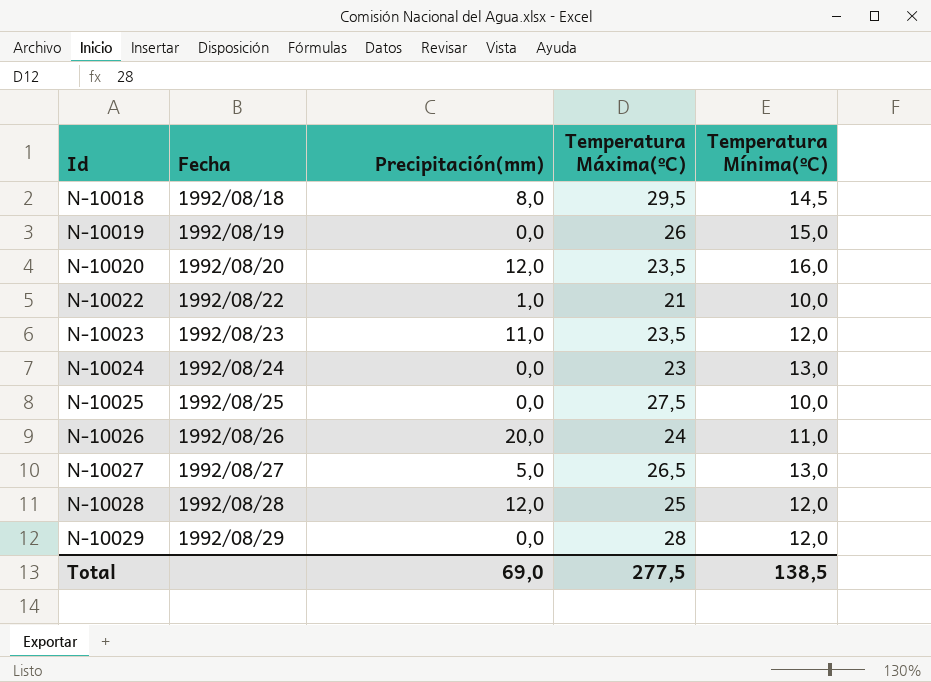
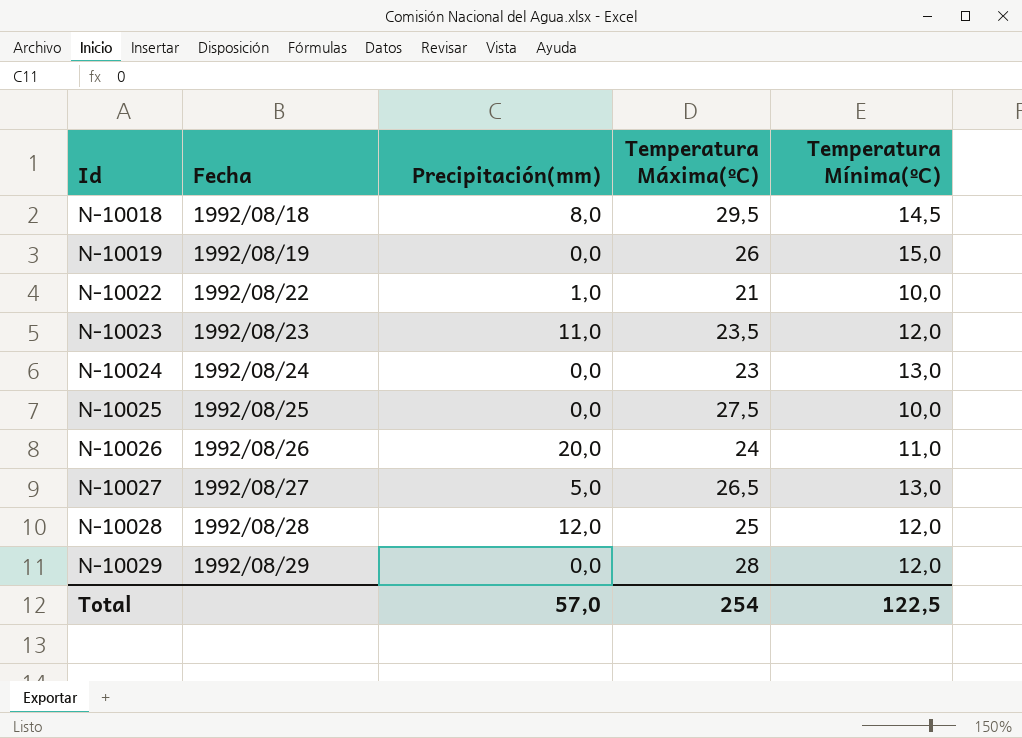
row N-10020: 1992/08/20 | 12,0 | 23,5 | 16,0 -> none
Total | Precipitación(mm): 69,0 -> 57,0
Total | Temperatura Máxima(ºC): 277,5 -> 254
Total | Temperatura Mínima(ºC): 138,5 -> 122,5

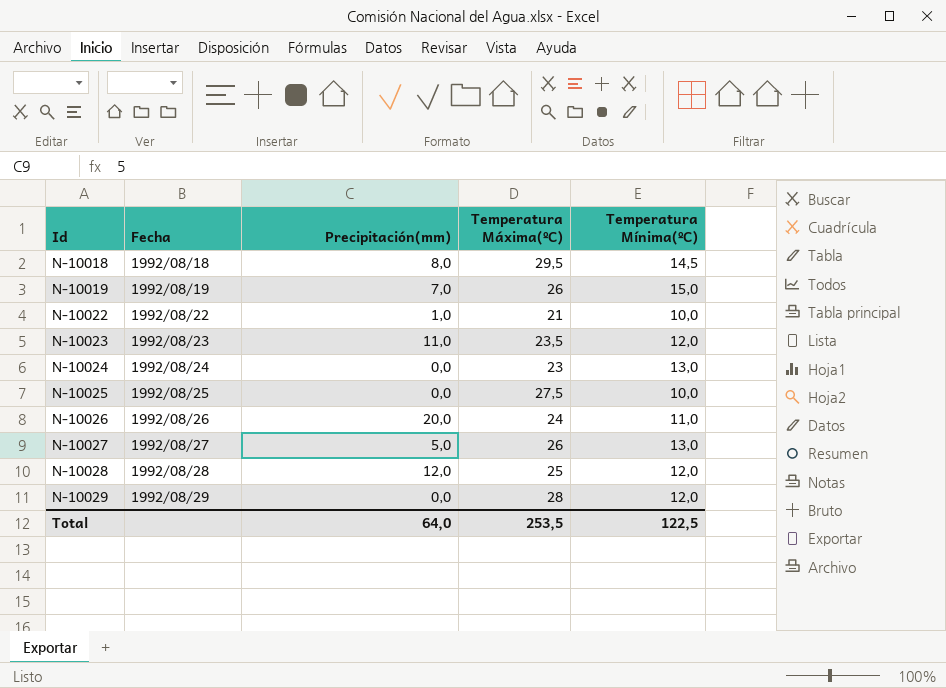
N-10019 | Precipitación(mm): 0,0 -> 7,0
N-10027 | Temperatura Máxima(ºC): 26,5 -> 26
Total | Precipitación(mm): 57,0 -> 64,0
Total | Temperatura Máxima(ºC): 254 -> 253,5

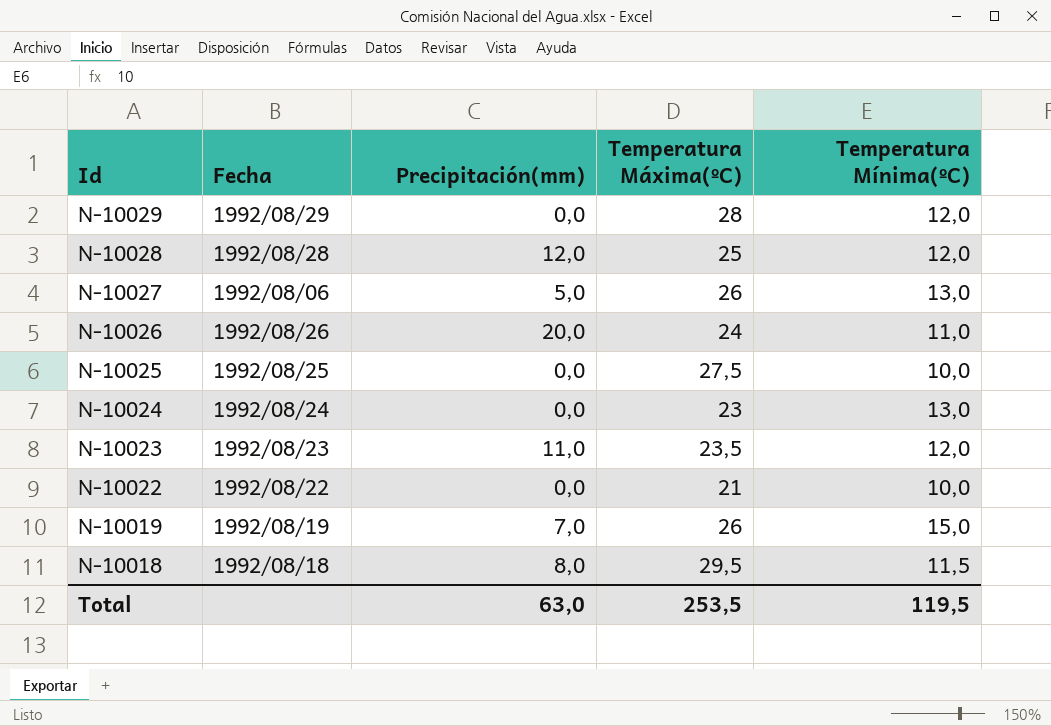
row order: Id ascending -> Id descending
N-10027 | Fecha: 1992/08/27 -> 1992/08/06
N-10022 | Precipitación(mm): 1,0 -> 0,0
N-10018 | Temperatura Mínima(ºC): 14,5 -> 11,5
Total | Precipitación(mm): 64,0 -> 63,0
Total | Temperatura Mínima(ºC): 122,5 -> 119,5

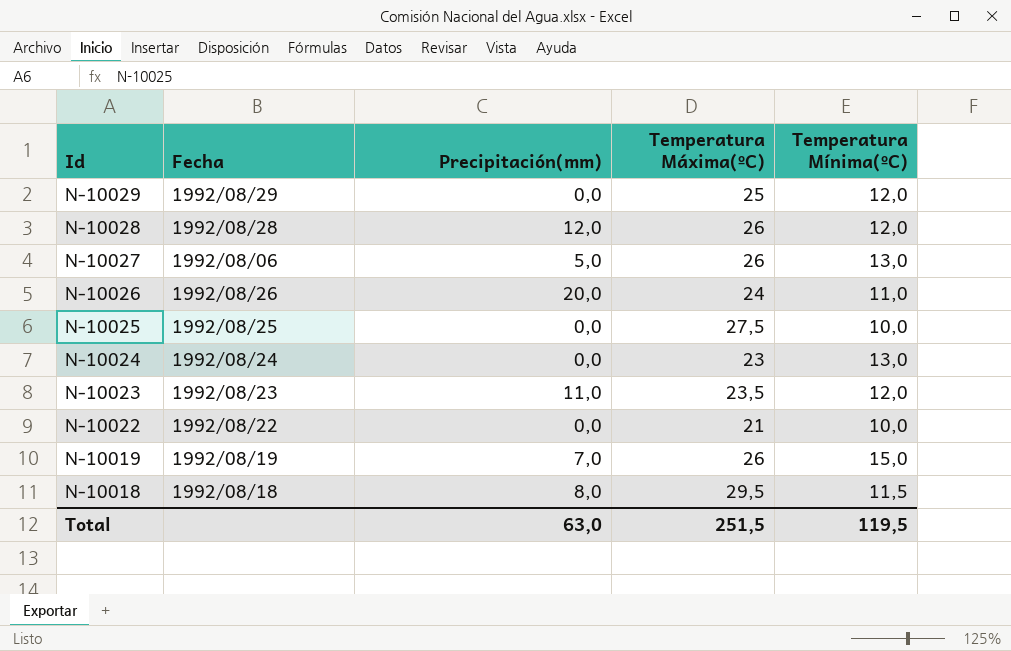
N-10029 | Temperatura Máxima(ºC): 28 -> 25
N-10028 | Temperatura Máxima(ºC): 25 -> 26
Total | Temperatura Máxima(ºC): 253,5 -> 251,5

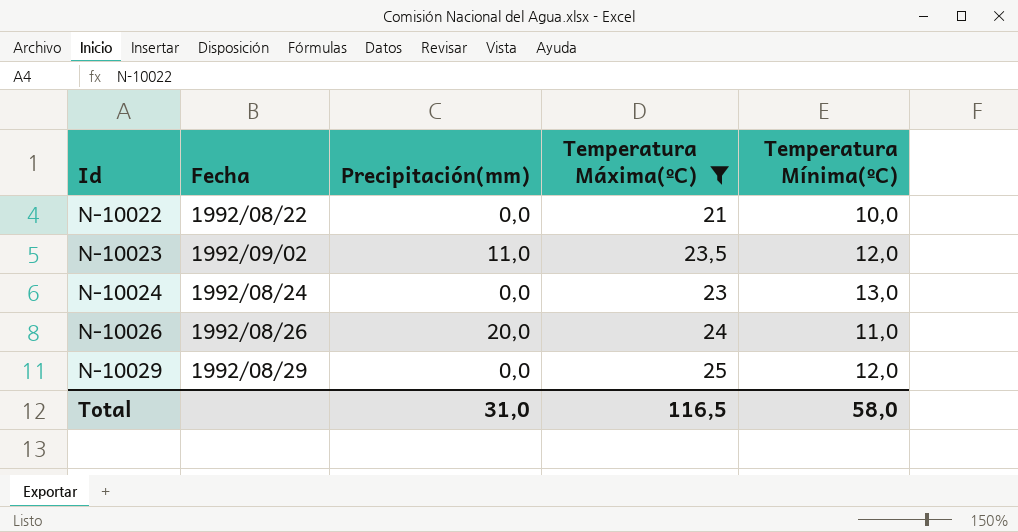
filter: none -> Temperatura Máxima(ºC) <= 25
row order: Id descending -> Id ascending
N-10023 | Fecha: 1992/08/23 -> 1992/09/02
Total | Precipitación(mm): 63,0 -> 31,0
Total | Temperatura Máxima(ºC): 251,5 -> 116,5
Total | Temperatura Mínima(ºC): 119,5 -> 58,0

